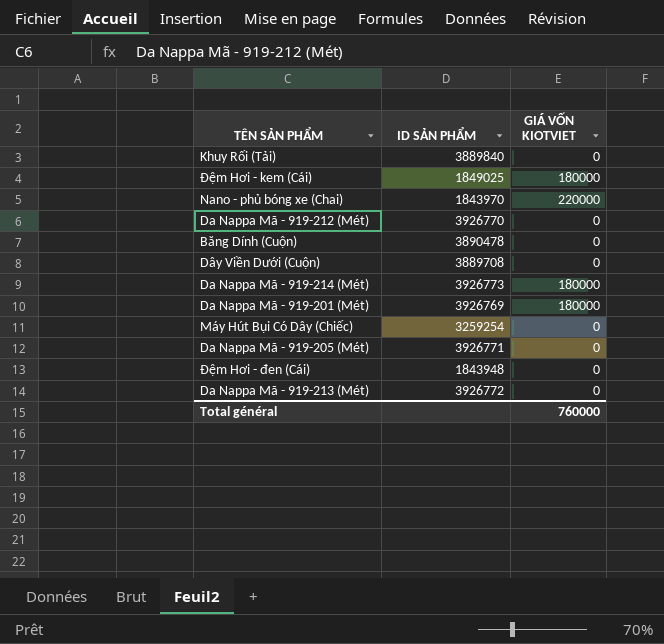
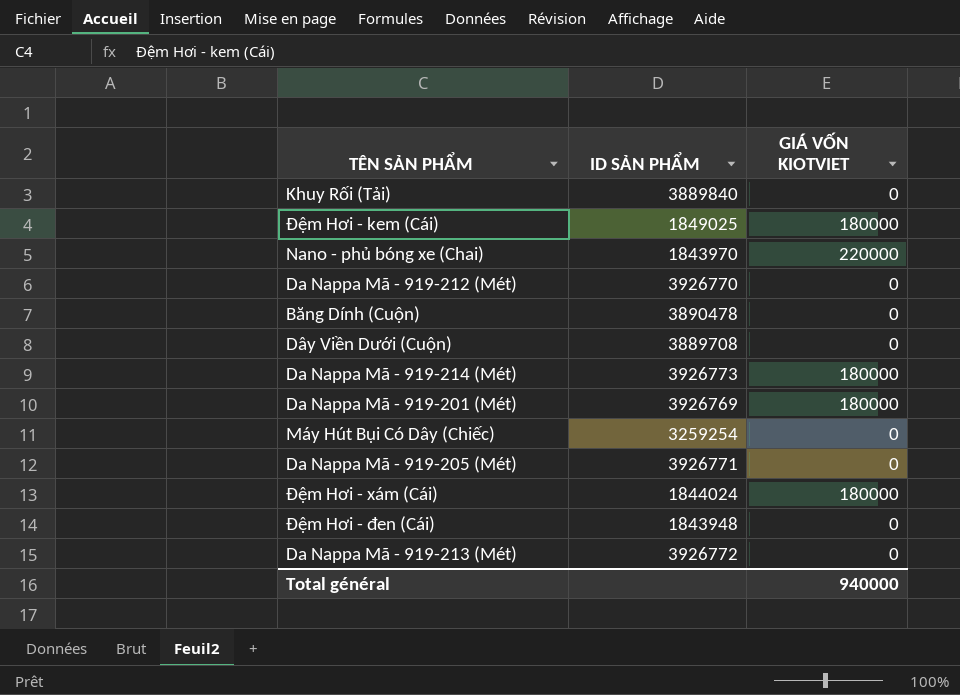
row Đệm Hơi - xám (Cái): none -> 1844024 | 180000
Total général | GIÁ VỐN KIOTVIET: 760000 -> 940000

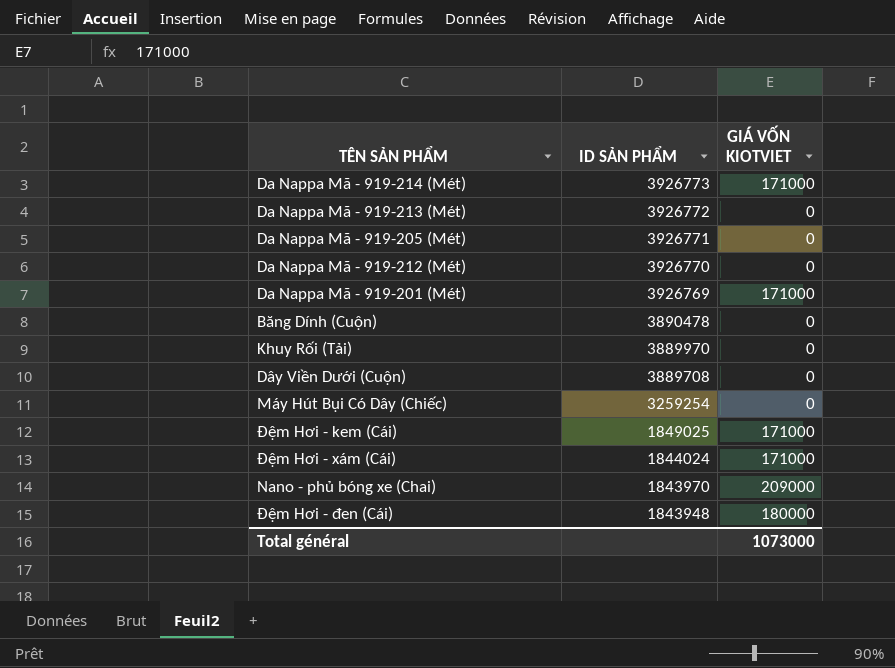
row order: none -> ID SẢN PHẨM descending
Da Nappa Mã - 919-214 (Mét) | GIÁ VỐN KIOTVIET: 180000 -> 171000
Da Nappa Mã - 919-201 (Mét) | GIÁ VỐN KIOTVIET: 180000 -> 171000
Khuy Rối (Tải) | ID SẢN PHẨM: 3889840 -> 3889970
Đệm Hơi - kem (Cái) | GIÁ VỐN KIOTVIET: 180000 -> 171000
Đệm Hơi - xám (Cái) | GIÁ VỐN KIOTVIET: 180000 -> 171000
Nano - phủ bóng xe (Chai) | GIÁ VỐN KIOTVIET: 220000 -> 209000
Đệm Hơi - đen (Cái) | GIÁ VỐN KIOTVIET: 0 -> 180000
Total général | GIÁ VỐN KIOTVIET: 940000 -> 1073000

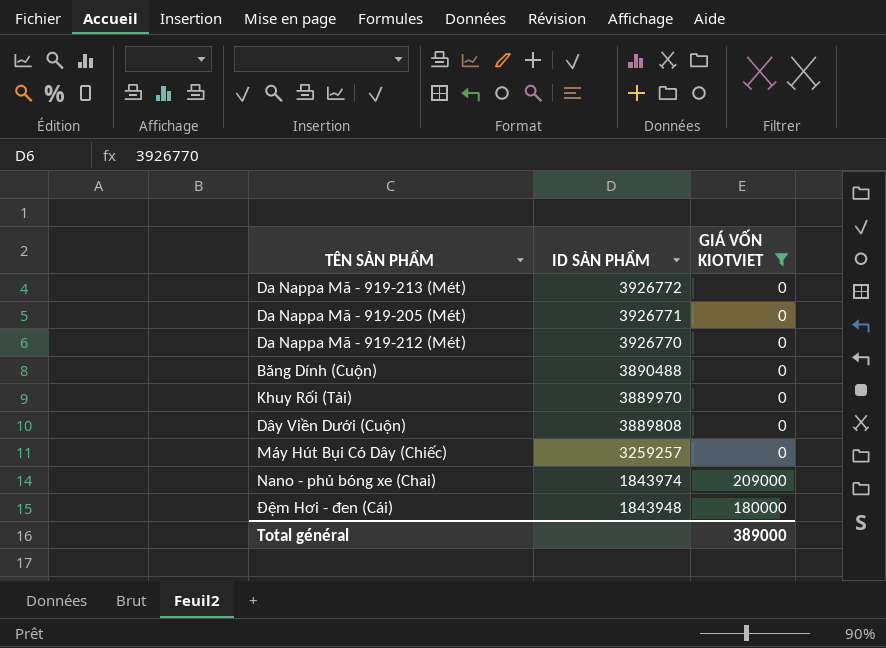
filter: none -> GIÁ VỐN KIOTVIET != 171000
Băng Dính (Cuộn) | ID SẢN PHẨM: 3890478 -> 3890488
Dây Viền Dưới (Cuộn) | ID SẢN PHẨM: 3889708 -> 3889808
Máy Hút Bụi Có Dây (Chiếc) | ID SẢN PHẨM: 3259254 -> 3259257
Nano - phủ bóng xe (Chai) | ID SẢN PHẨM: 1843970 -> 1843974
Total général | GIÁ VỐN KIOTVIET: 1073000 -> 389000

